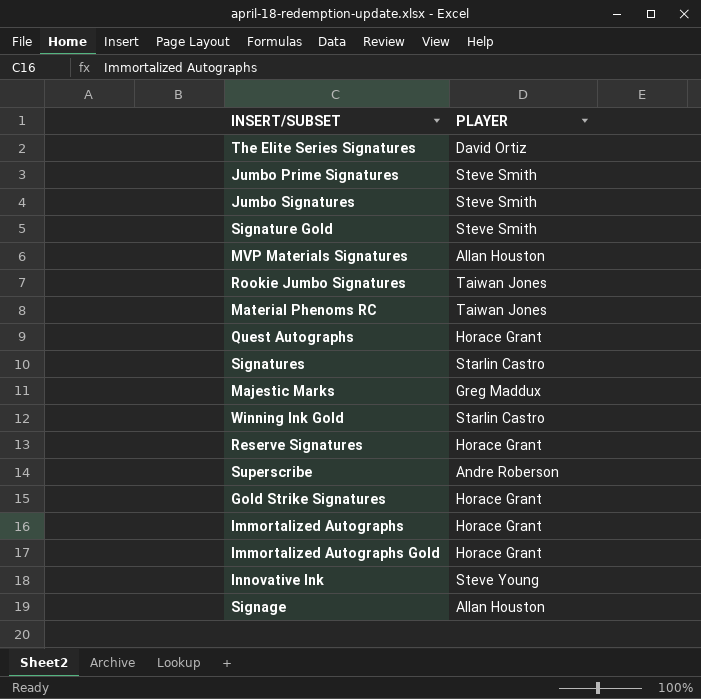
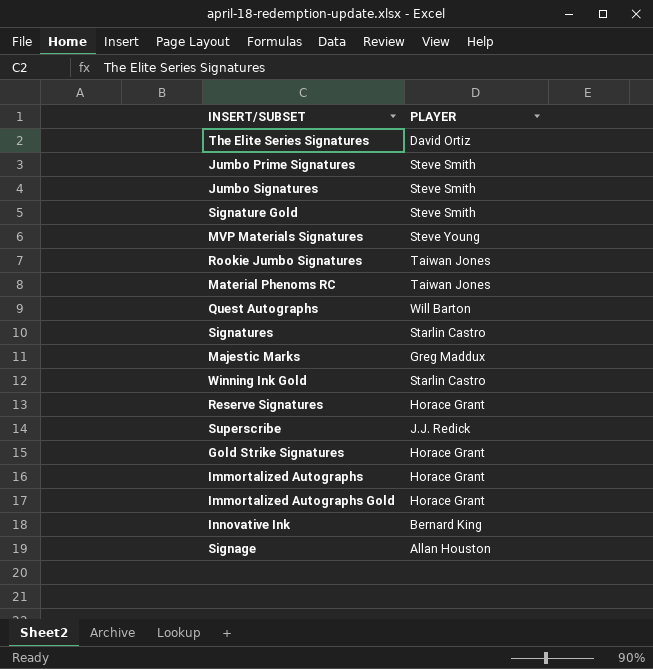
MVP Materials Signatures | PLAYER: Allan Houston -> Steve Young
Quest Autographs | PLAYER: Horace Grant -> Will Barton
Superscribe | PLAYER: Andre Roberson -> J.J. Redick
Innovative Ink | PLAYER: Steve Young -> Bernard King

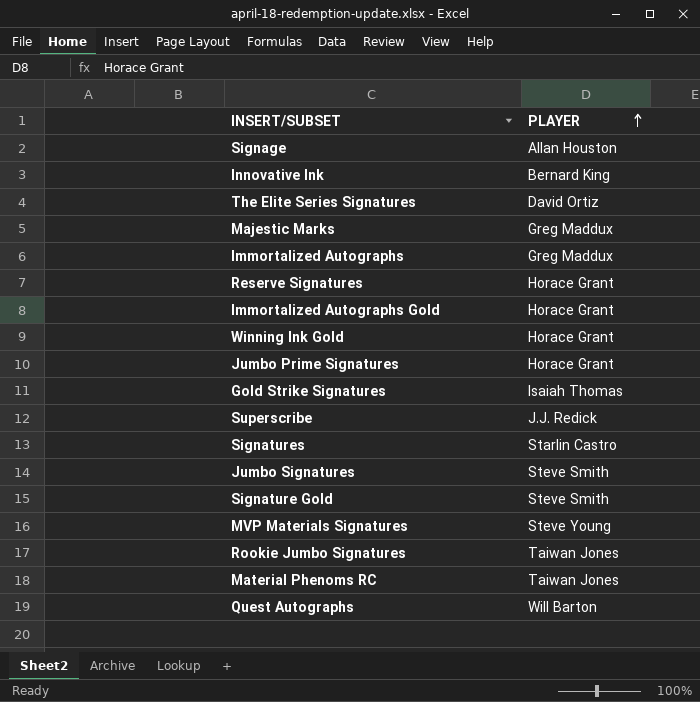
row order: none -> PLAYER ascending
Immortalized Autographs | PLAYER: Horace Grant -> Greg Maddux
Winning Ink Gold | PLAYER: Starlin Castro -> Horace Grant
Jumbo Prime Signatures | PLAYER: Steve Smith -> Horace Grant
Gold Strike Signatures | PLAYER: Horace Grant -> Isaiah Thomas

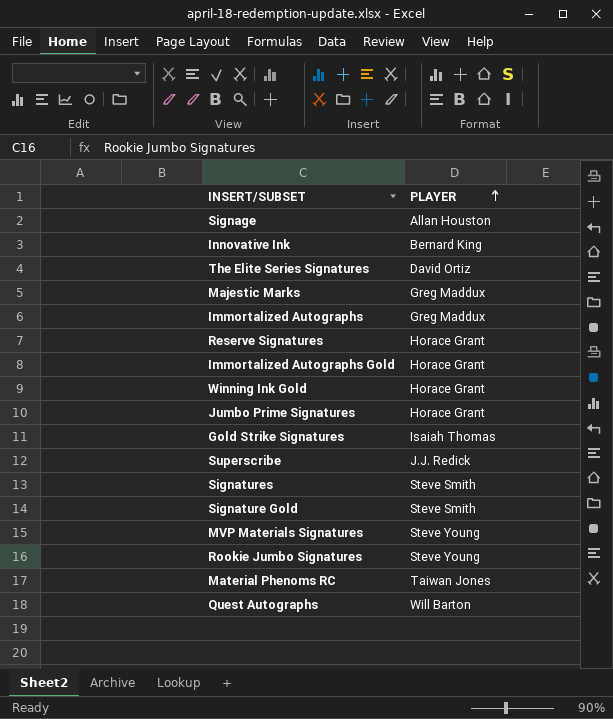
row Jumbo Signatures: Steve Smith -> none
Signatures | PLAYER: Starlin Castro -> Steve Smith
Rookie Jumbo Signatures | PLAYER: Taiwan Jones -> Steve Young

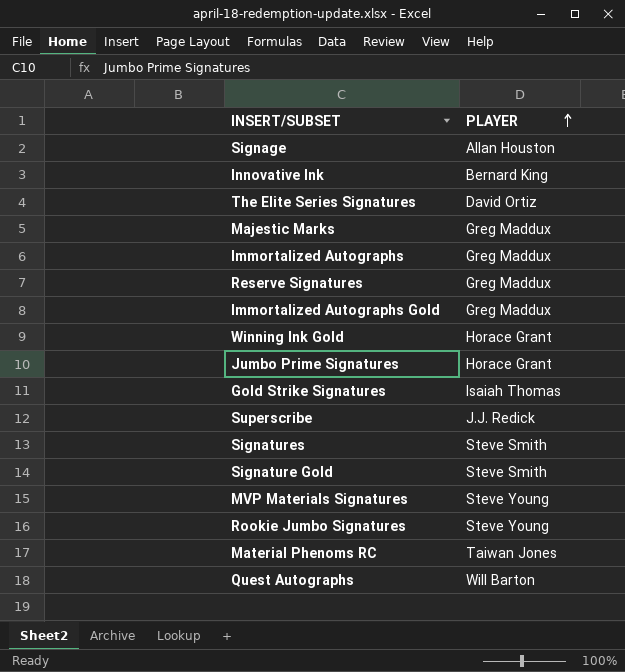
Reserve Signatures | PLAYER: Horace Grant -> Greg Maddux
Immortalized Autographs Gold | PLAYER: Horace Grant -> Greg Maddux

